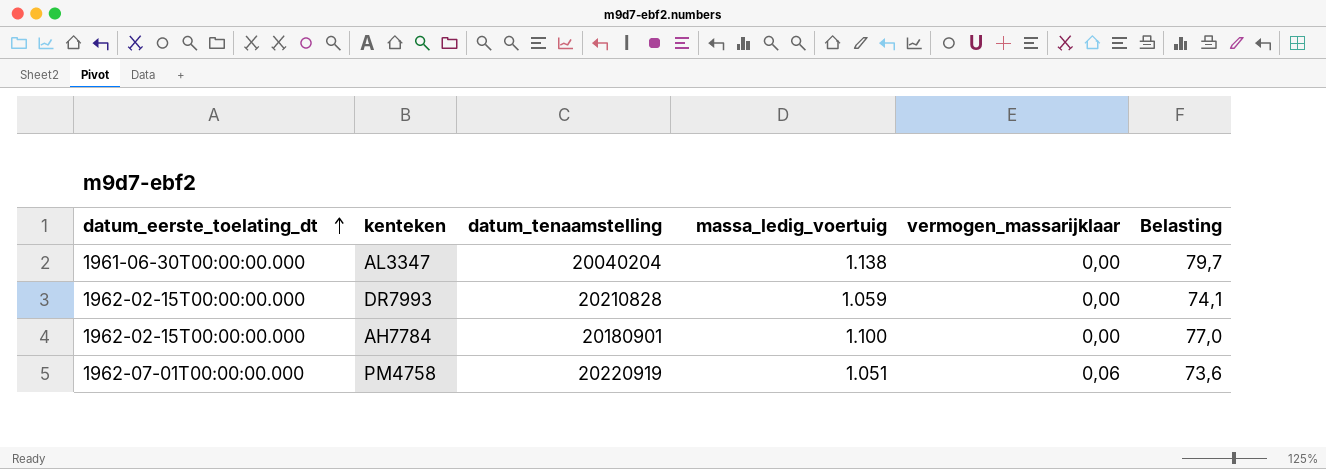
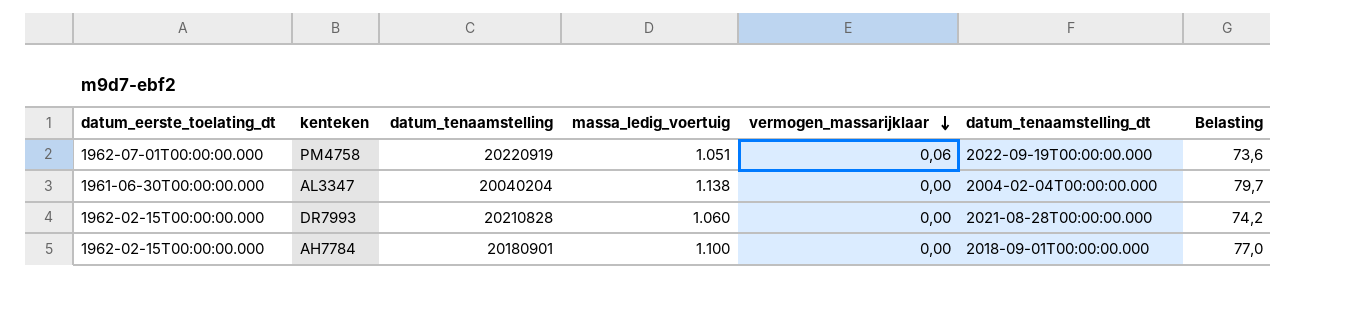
row order: datum_eerste_toelating_dt ascending -> vermogen_massarijklaar descending
column datum_tenaamstelling_dt | position: none -> 6
DR7993 | massa_ledig_voertuig: 1.059 -> 1.060
DR7993 | Belasting: 74,1 -> 74,2

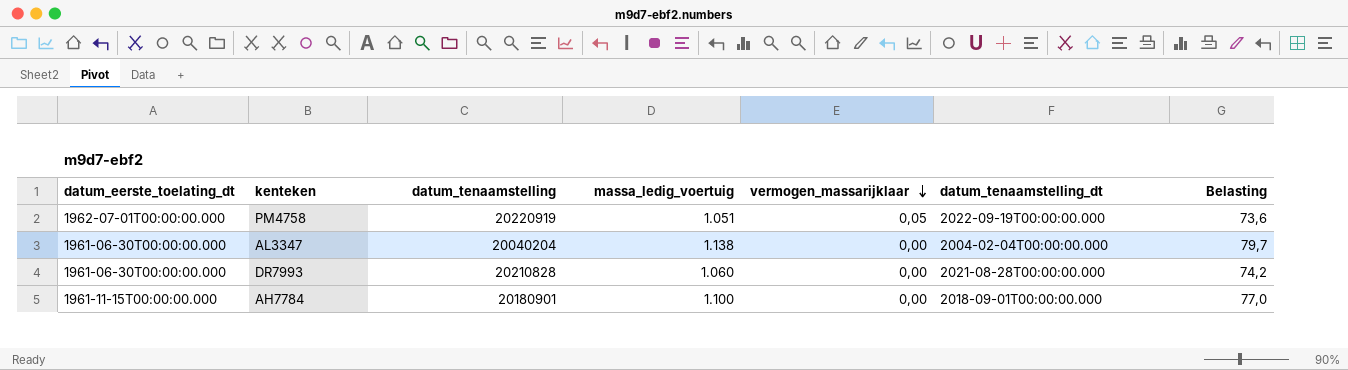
PM4758 | vermogen_massarijklaar: 0,06 -> 0,05
DR7993 | datum_eerste_toelating_dt: 1962-02-15T00:00:00.000 -> 1961-06-30T00:00:00.000
AH7784 | datum_eerste_toelating_dt: 1962-02-15T00:00:00.000 -> 1961-11-15T00:00:00.000

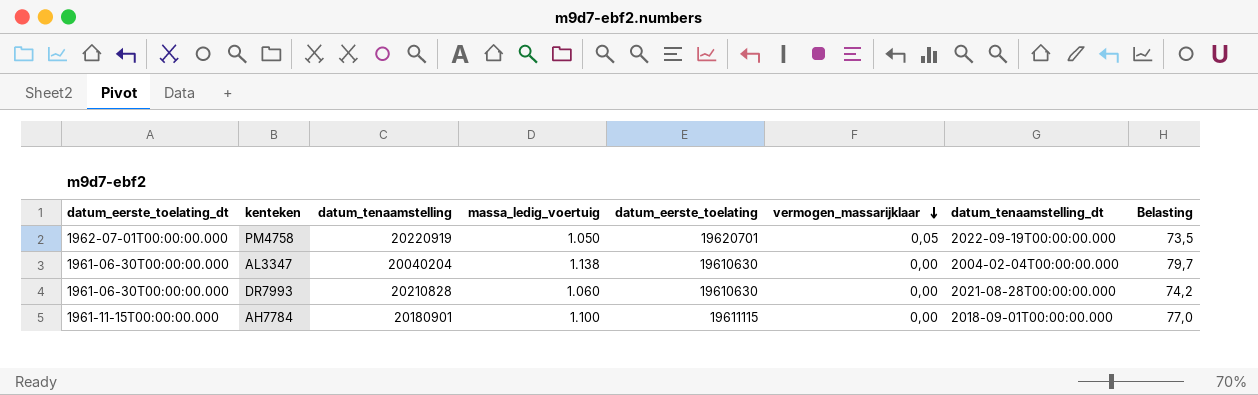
column datum_eerste_toelating | position: none -> 5
PM4758 | massa_ledig_voertuig: 1.051 -> 1.050
PM4758 | Belasting: 73,6 -> 73,5

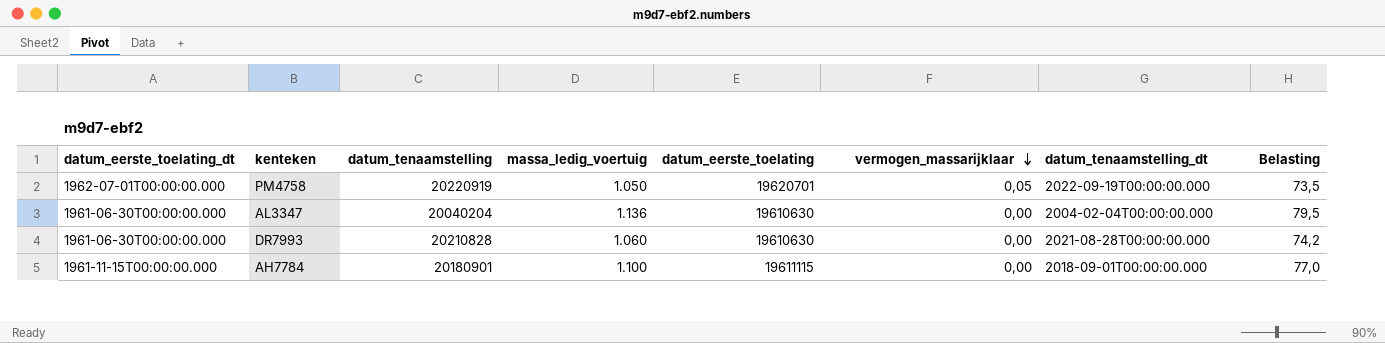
AL3347 | massa_ledig_voertuig: 1.138 -> 1.136
AL3347 | Belasting: 79,7 -> 79,5

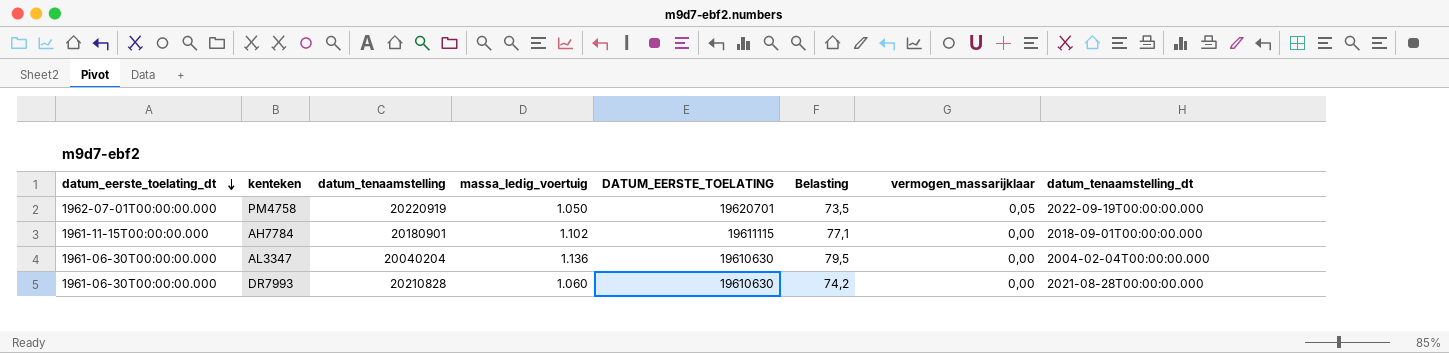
row order: vermogen_massarijklaar descending -> datum_eerste_toelating_dt descending
column name: datum_eerste_toelating -> DATUM_EERSTE_TOELATING
column Belasting | position: 8 -> 6
AH7784 | massa_ledig_voertuig: 1.100 -> 1.102
AH7784 | Belasting: 77,0 -> 77,1

